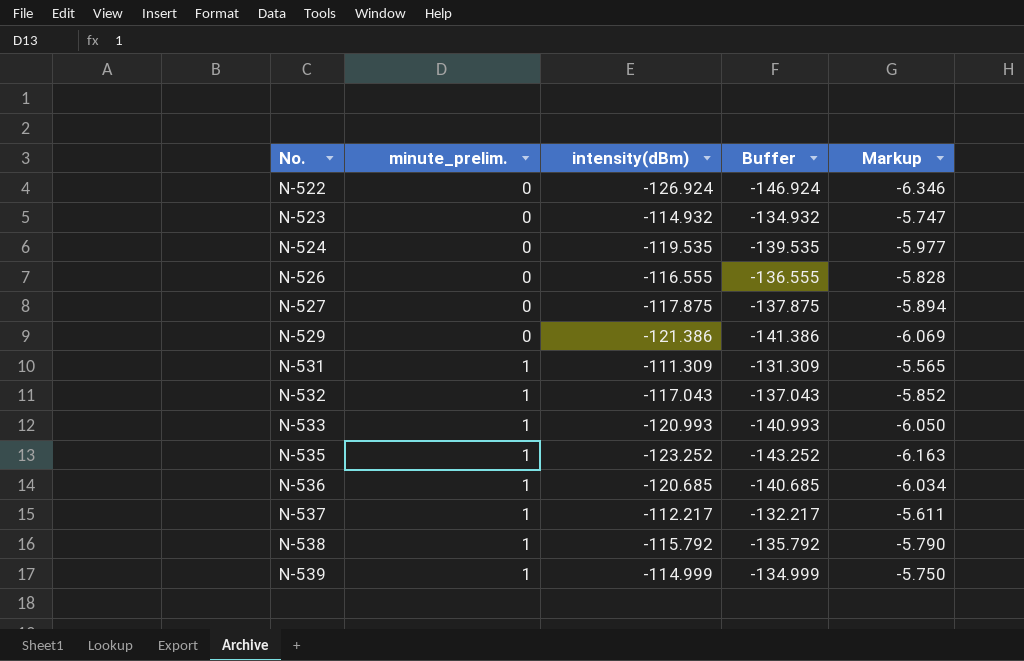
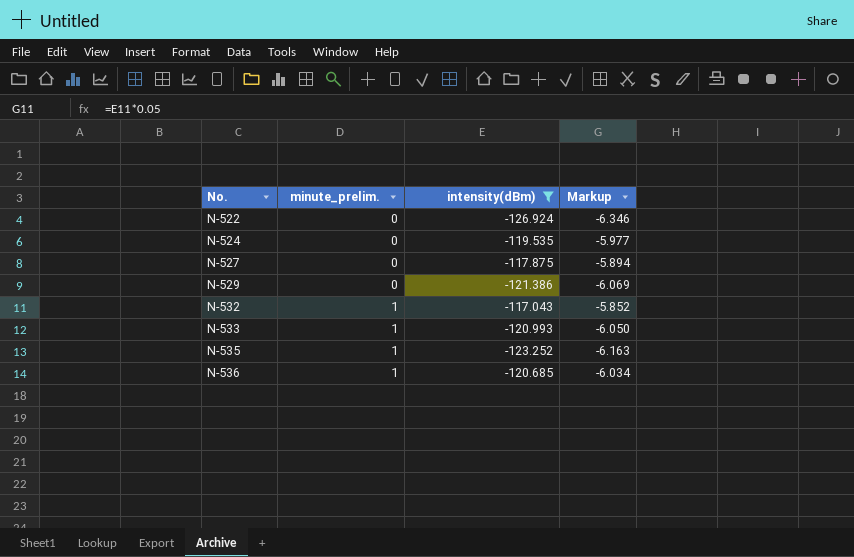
filter: none -> intensity(dBm) <= -117.043
column Buffer | formula: [intensity(dBm)] - 20 -> none

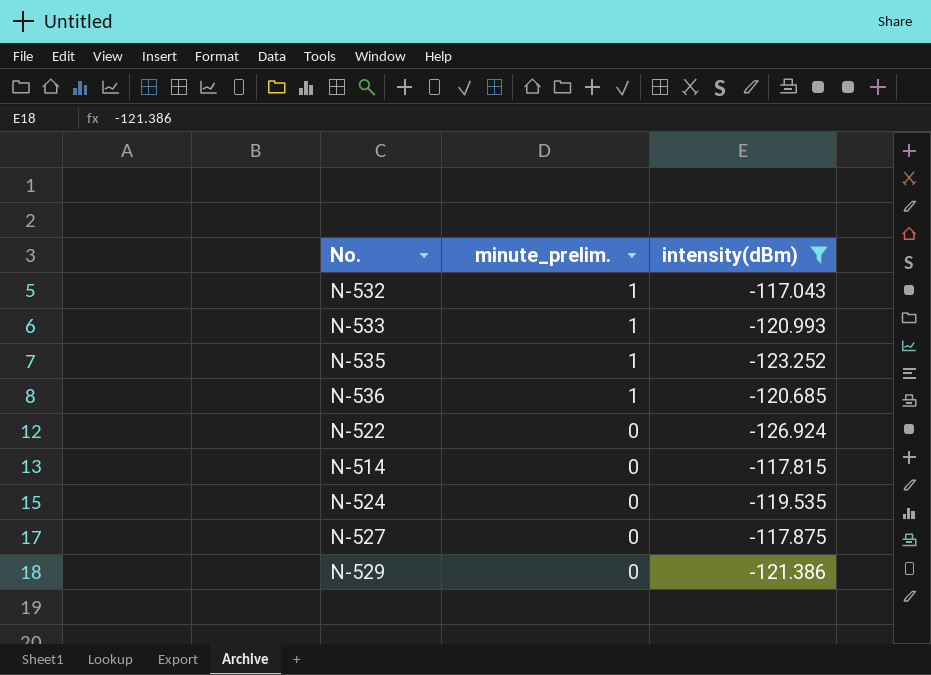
row order: No. ascending -> minute_prelim. descending
column Markup | formula: [intensity(dBm)] * 0.05 -> none
row N-514: none -> 0 | -117.815

